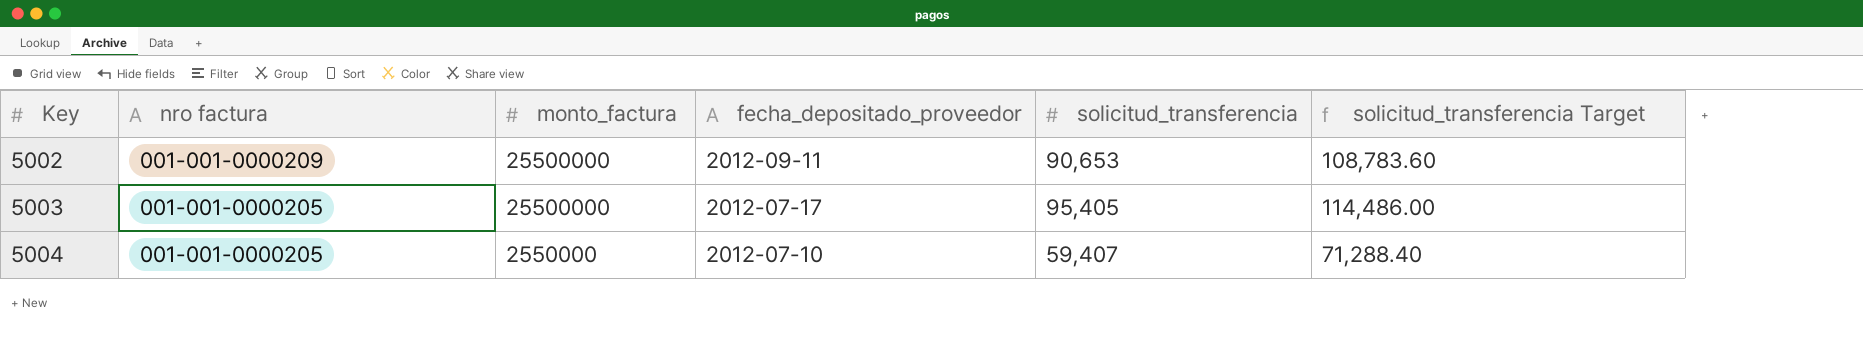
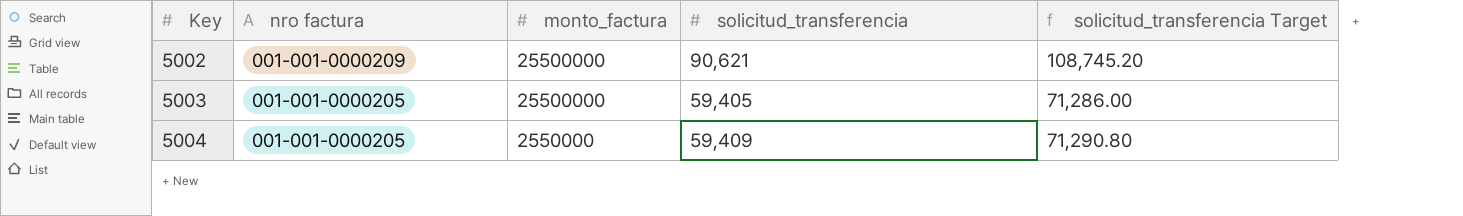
column fecha_depositado_proveedor | position: 4 -> none
5002 | solicitud_transferencia: 90,653 -> 90,621
5002 | solicitud_transferencia Target: 108,783.60 -> 108,745.20
5003 | solicitud_transferencia: 95,405 -> 59,405
5003 | solicitud_transferencia Target: 114,486.00 -> 71,286.00
5004 | solicitud_transferencia: 59,407 -> 59,409
5004 | solicitud_transferencia Target: 71,288.40 -> 71,290.80

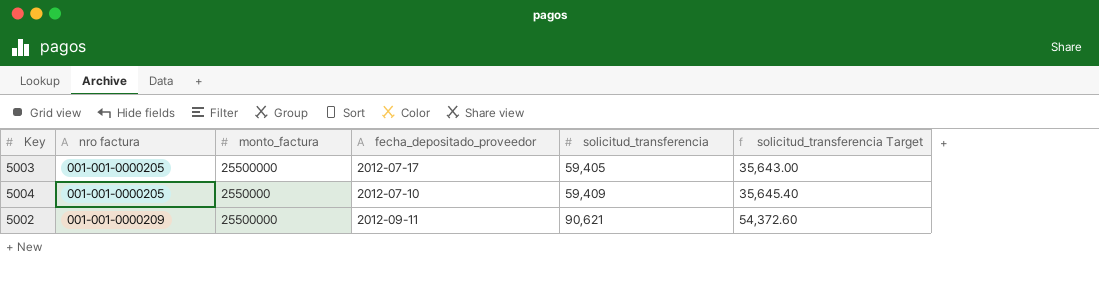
row order: Key ascending -> nro factura ascending
column fecha_depositado_proveedor | position: none -> 4
column solicitud_transferencia Target | formula: [solicitud_transferencia] * 1.2 -> [solicitud_transferencia] * 0.6

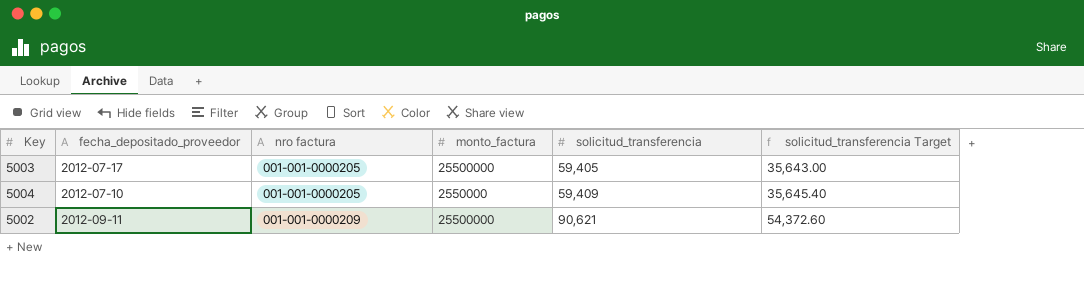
column fecha_depositado_proveedor | position: 4 -> 2

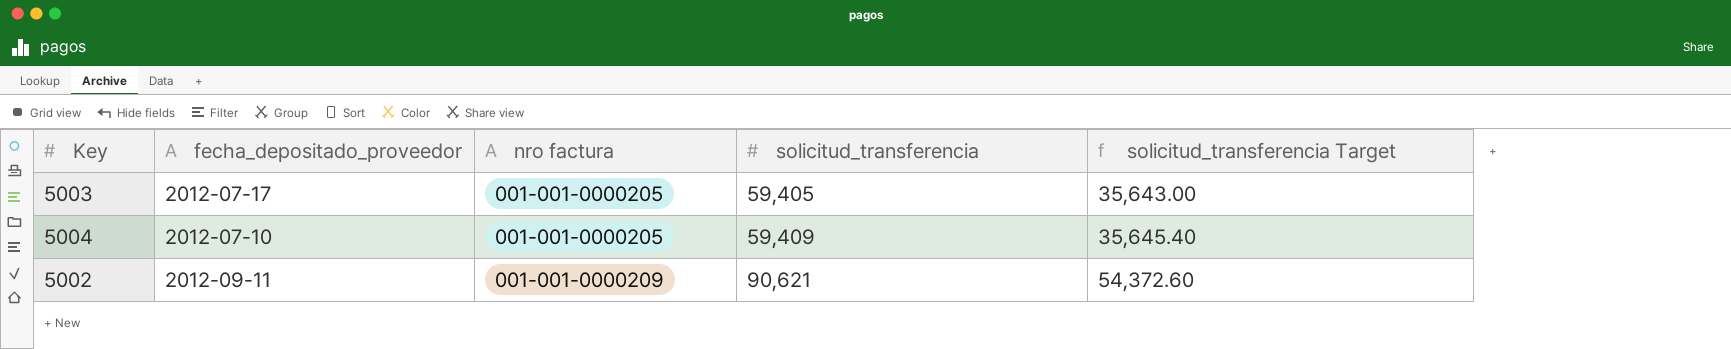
column monto_factura | position: 4 -> none

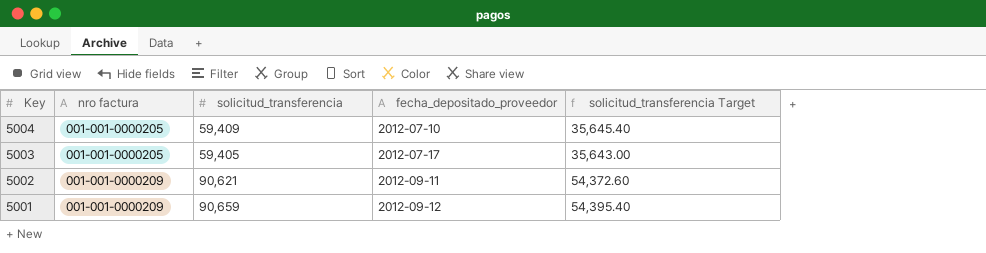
row order: nro factura ascending -> Key descending
column fecha_depositado_proveedor | position: 2 -> 4
row 5001: none -> 001-001-0000209 | 90,659 | 2012-09-12 | 54,395.40

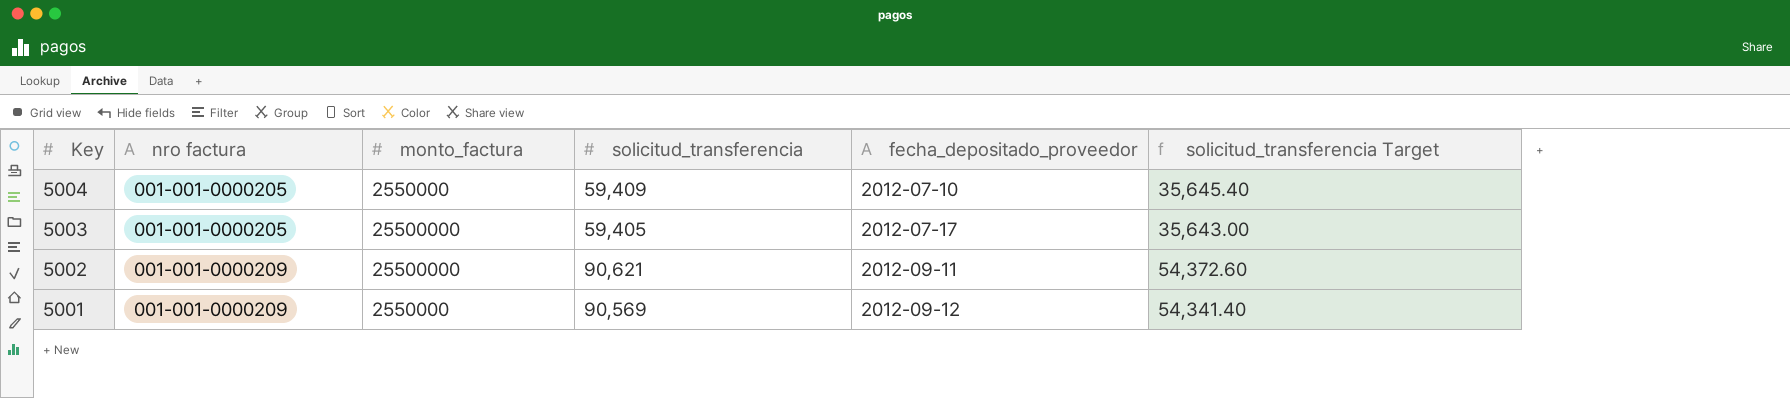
column monto_factura | position: none -> 3
5001 | solicitud_transferencia: 90,659 -> 90,569
5001 | solicitud_transferencia Target: 54,395.40 -> 54,341.40

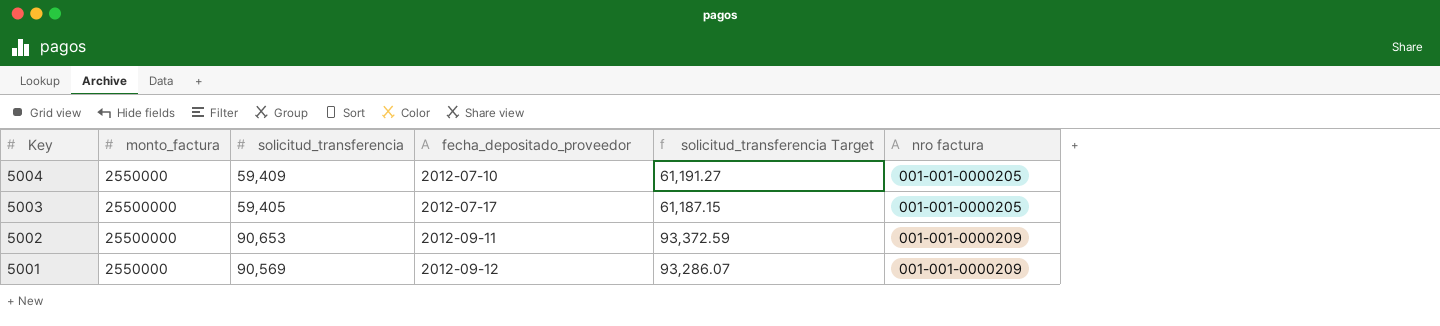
column solicitud_transferencia Target | formula: [solicitud_transferencia] * 0.6 -> [solicitud_transferencia] * 1.03
column nro factura | position: 2 -> 6
5002 | solicitud_transferencia: 90,621 -> 90,653

